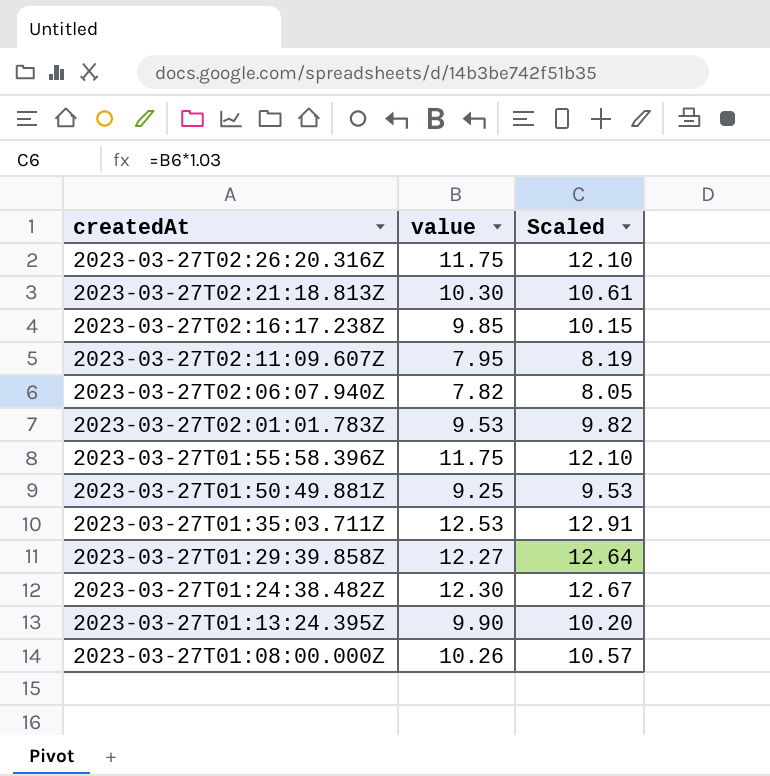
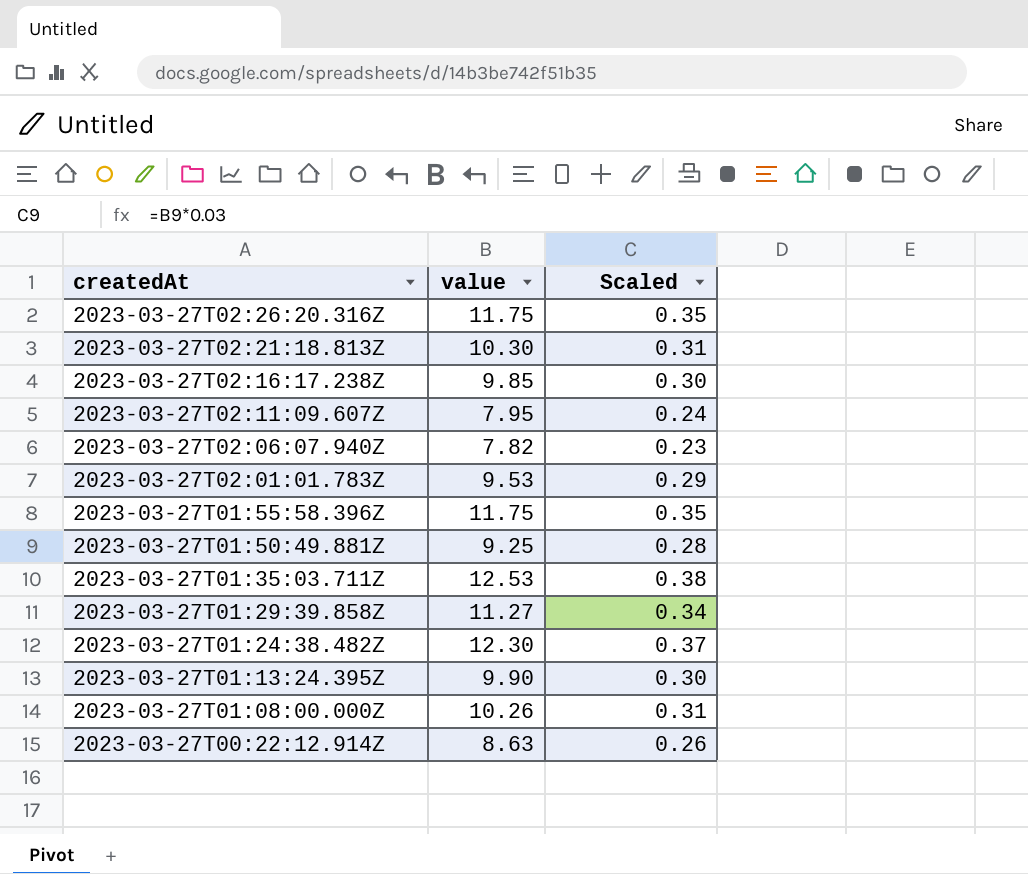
column Scaled | formula: [value] * 1.03 -> [value] * 0.03
2023-03-27T01:29:39.858Z | value: 12.27 -> 11.27
row 2023-03-27T00:22:12.914Z: none -> 8.63 | 0.26

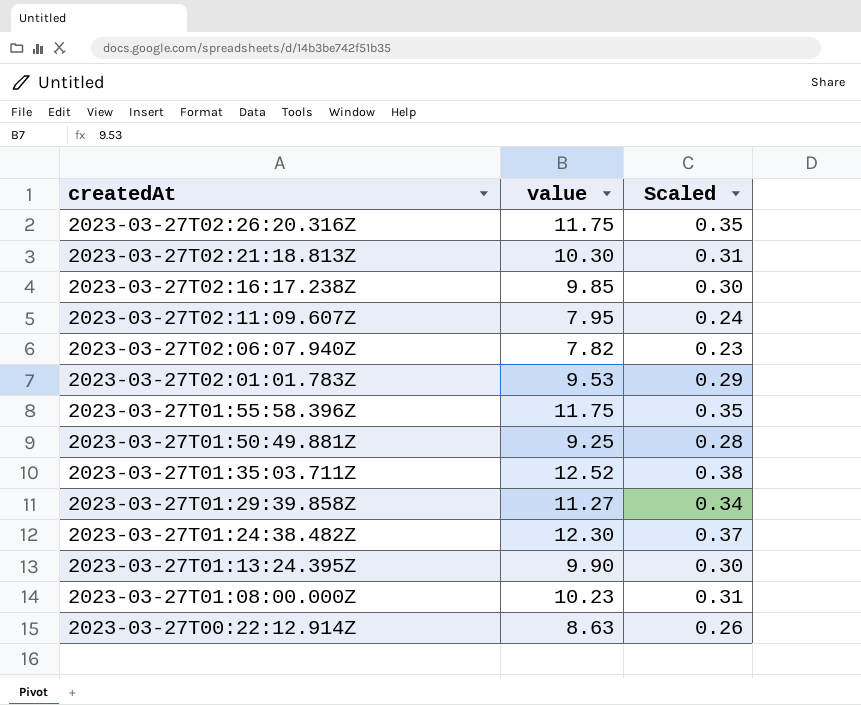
2023-03-27T01:35:03.711Z | value: 12.53 -> 12.52
2023-03-27T01:08:00.000Z | value: 10.26 -> 10.23

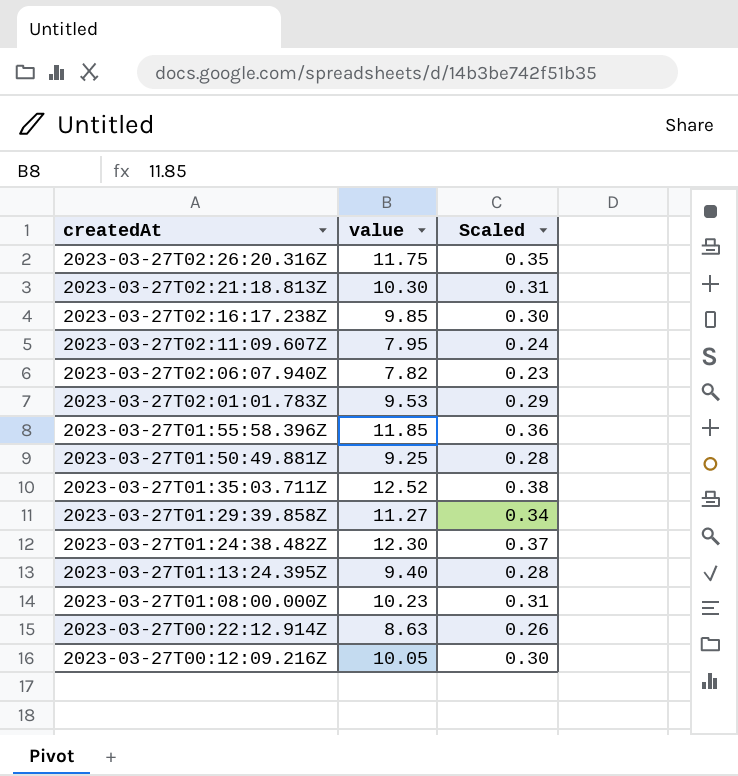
2023-03-27T01:55:58.396Z | value: 11.75 -> 11.85
2023-03-27T01:55:58.396Z | Scaled: 0.35 -> 0.36
2023-03-27T01:13:24.395Z | value: 9.90 -> 9.40
2023-03-27T01:13:24.395Z | Scaled: 0.30 -> 0.28
row 2023-03-27T00:12:09.216Z: none -> 10.05 | 0.30

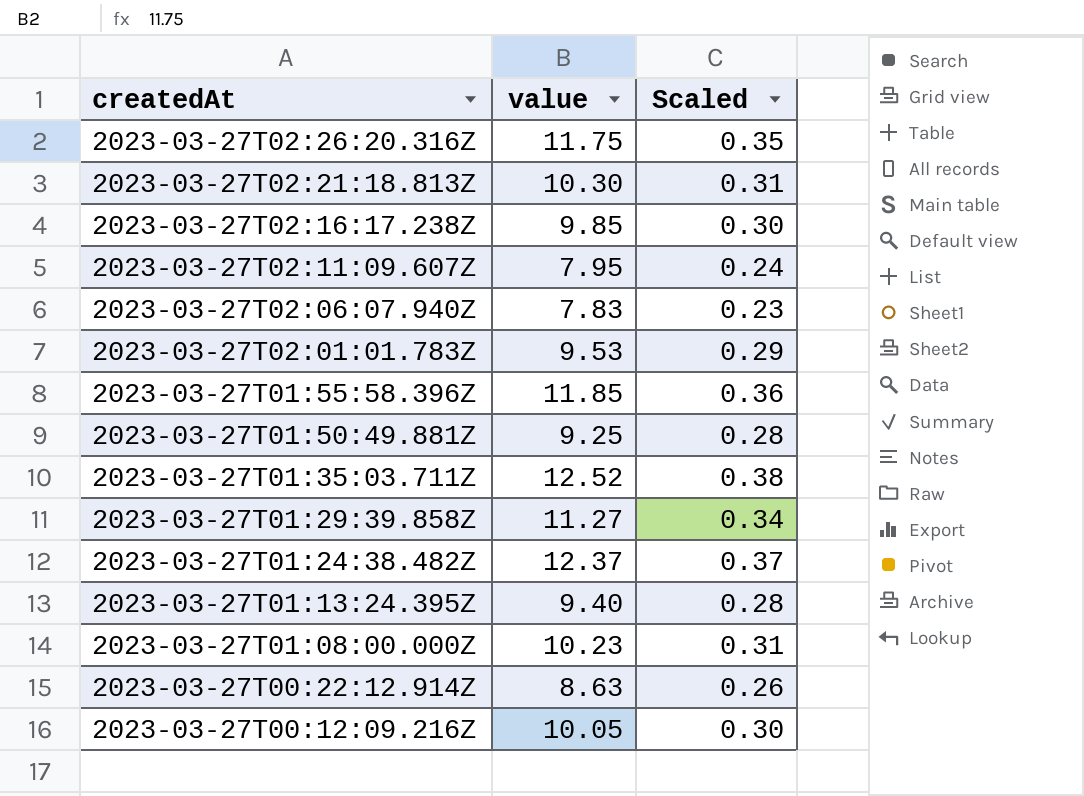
2023-03-27T02:06:07.940Z | value: 7.82 -> 7.83
2023-03-27T01:24:38.482Z | value: 12.30 -> 12.37

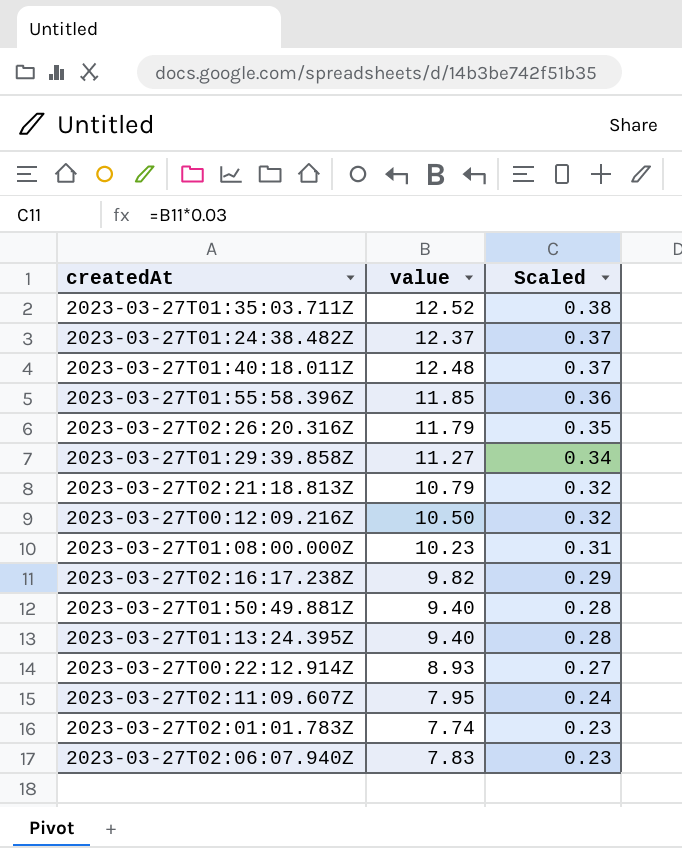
row order: createdAt descending -> Scaled descending
row 2023-03-27T01:40:18.011Z: none -> 12.48 | 0.37
2023-03-27T02:26:20.316Z | value: 11.75 -> 11.79
2023-03-27T02:21:18.813Z | value: 10.30 -> 10.79
2023-03-27T02:21:18.813Z | Scaled: 0.31 -> 0.32
2023-03-27T00:12:09.216Z | value: 10.05 -> 10.50
2023-03-27T00:12:09.216Z | Scaled: 0.30 -> 0.32
2023-03-27T02:16:17.238Z | value: 9.85 -> 9.82
2023-03-27T02:16:17.238Z | Scaled: 0.30 -> 0.29
2023-03-27T01:50:49.881Z | value: 9.25 -> 9.40
2023-03-27T00:22:12.914Z | value: 8.63 -> 8.93
2023-03-27T00:22:12.914Z | Scaled: 0.26 -> 0.27
2023-03-27T02:01:01.783Z | value: 9.53 -> 7.74
2023-03-27T02:01:01.783Z | Scaled: 0.29 -> 0.23

